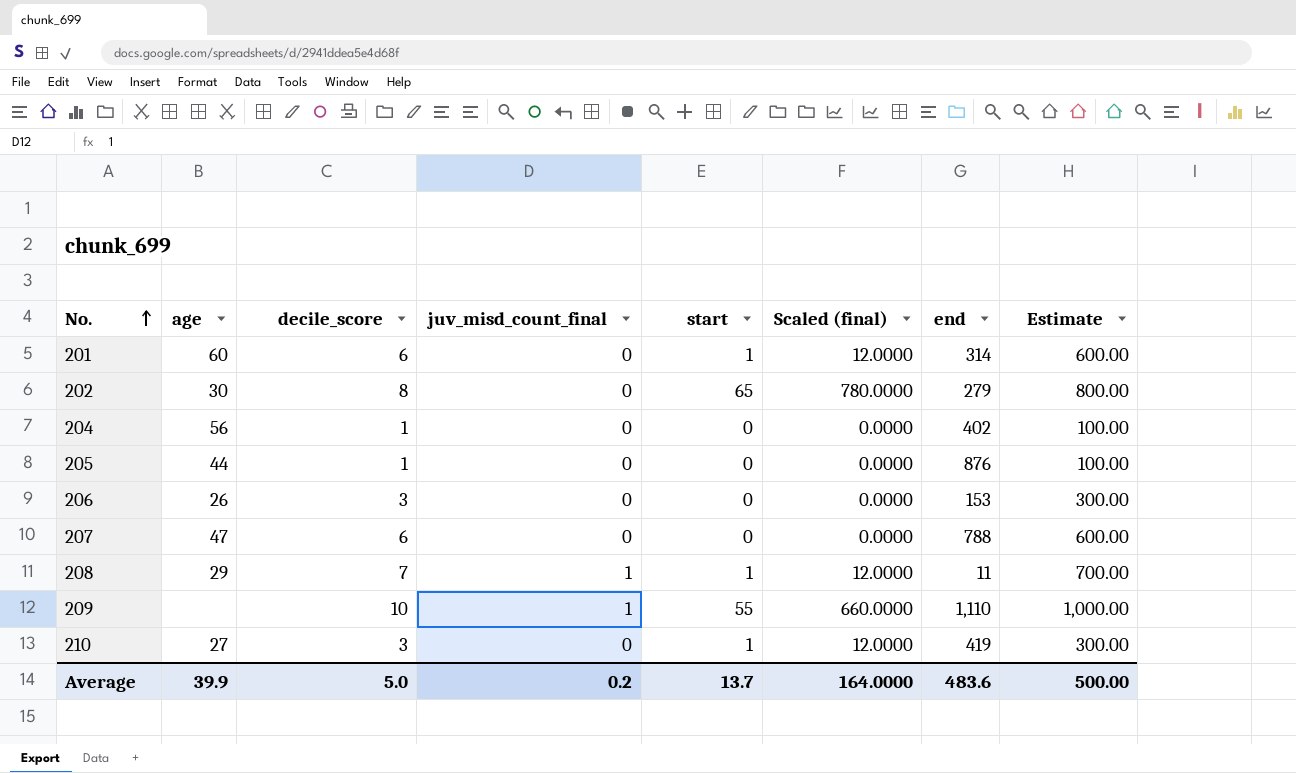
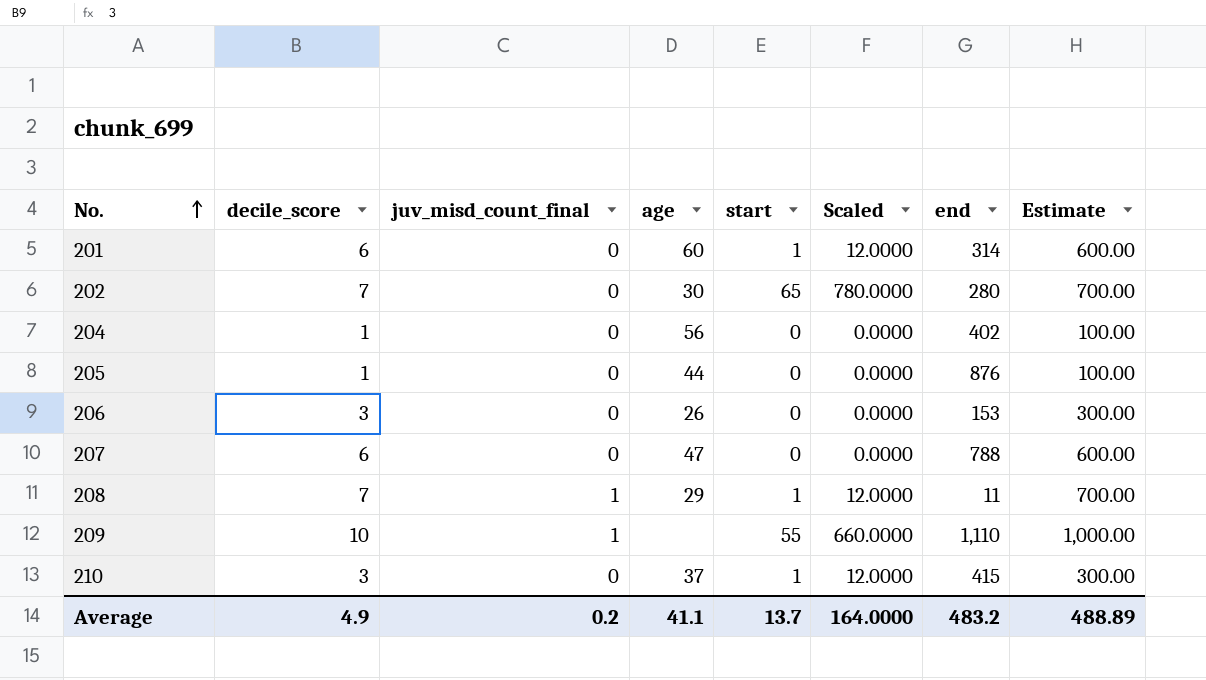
column age | position: 2 -> 4
column name: Scaled (final) -> Scaled
202 | decile_score: 8 -> 7
202 | end: 279 -> 280
202 | Estimate: 800.00 -> 700.00
210 | age: 27 -> 37
210 | end: 419 -> 415
Average | decile_score: 5.0 -> 4.9
Average | age: 39.9 -> 41.1
Average | end: 483.6 -> 483.2
Average | Estimate: 500.00 -> 488.89

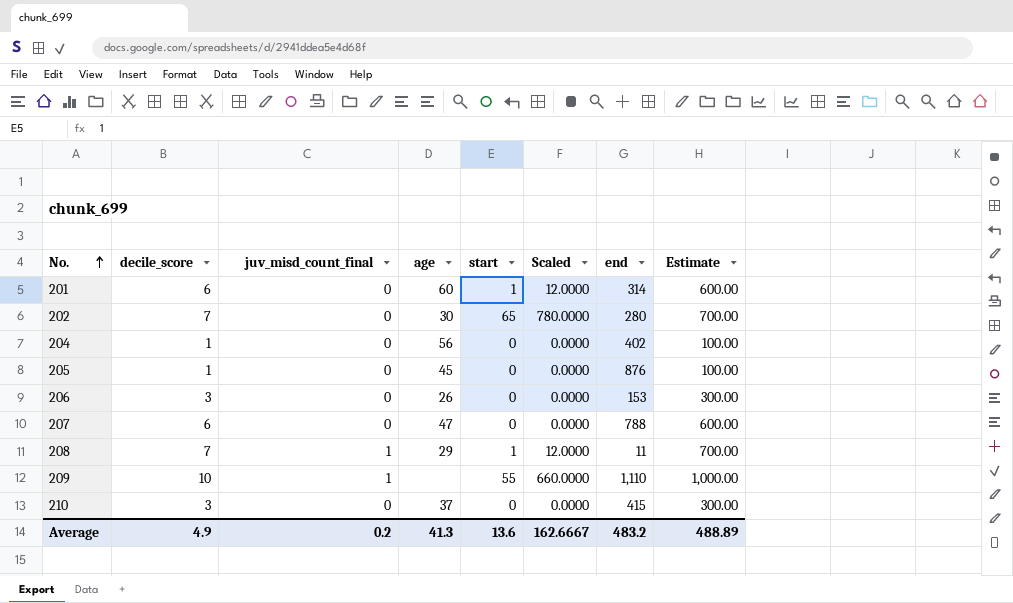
205 | age: 44 -> 45
210 | start: 1 -> 0
210 | Scaled: 12.0000 -> 0.0000
Average | age: 41.1 -> 41.3
Average | start: 13.7 -> 13.6
Average | Scaled: 164.0000 -> 162.6667

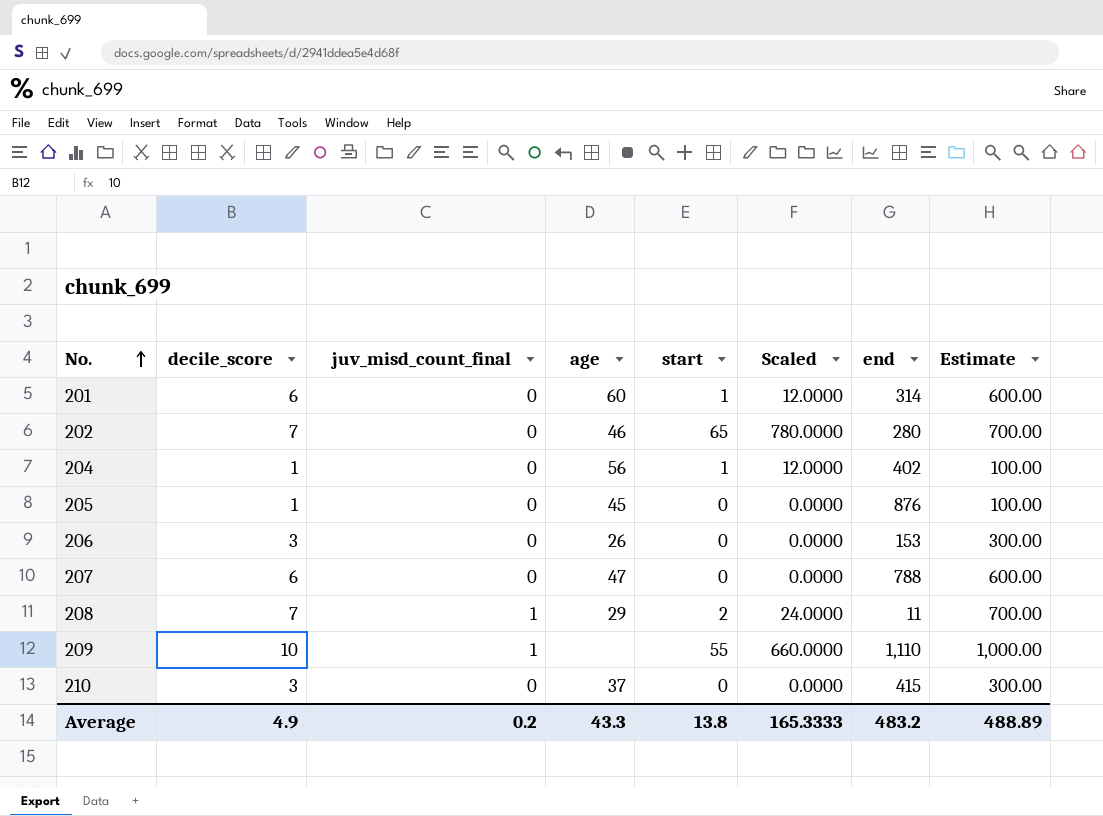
202 | age: 30 -> 46
204 | start: 0 -> 1
204 | Scaled: 0.0000 -> 12.0000
208 | start: 1 -> 2
208 | Scaled: 12.0000 -> 24.0000
Average | age: 41.3 -> 43.3
Average | start: 13.6 -> 13.8
Average | Scaled: 162.6667 -> 165.3333

